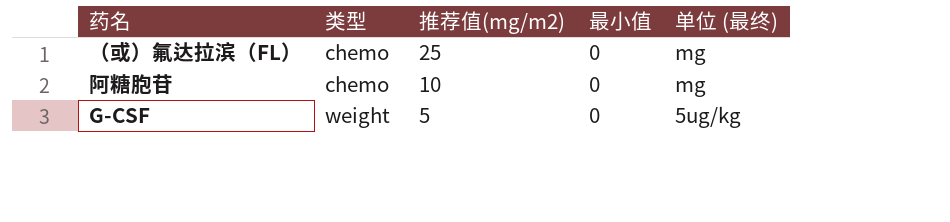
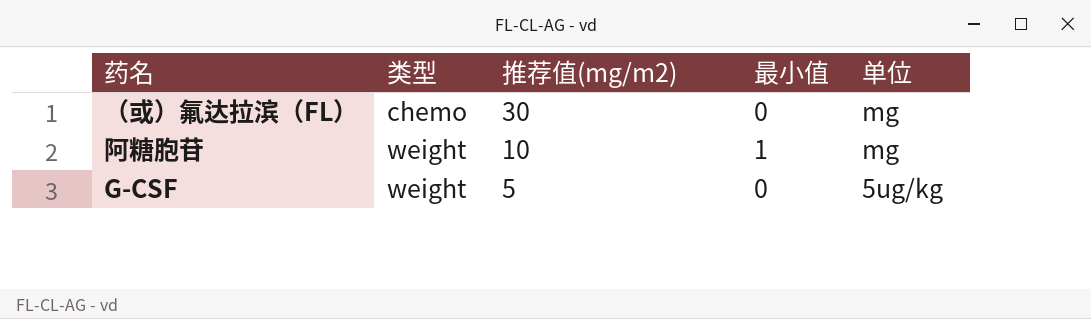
column name: 单位 (最终) -> 单位
（或）氟达拉滨（FL） | 推荐值(mg/m2): 25 -> 30
阿糖胞苷 | 类型: chemo -> weight
阿糖胞苷 | 最小值: 0 -> 1

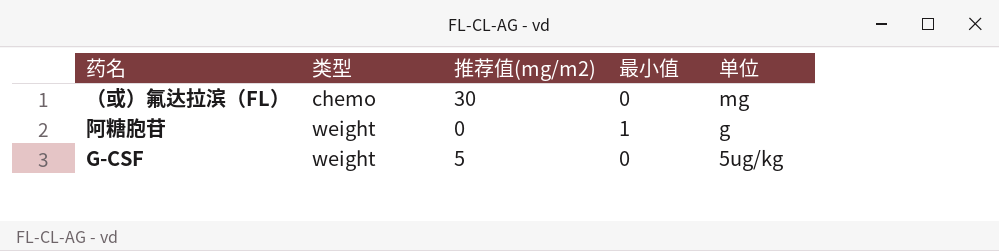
阿糖胞苷 | 推荐值(mg/m2): 10 -> 0
阿糖胞苷 | 单位: mg -> g

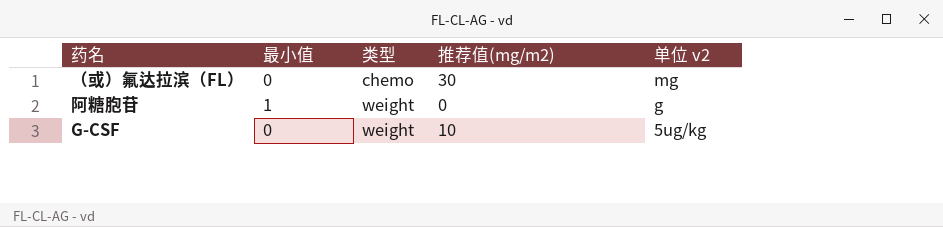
column 最小值 | position: 4 -> 2
column name: 单位 -> 单位 v2
G-CSF | 推荐值(mg/m2): 5 -> 10

